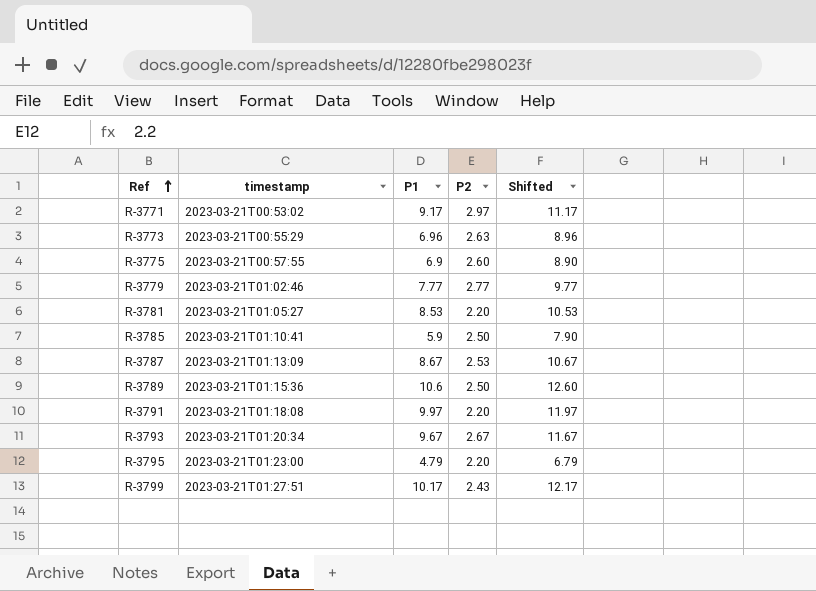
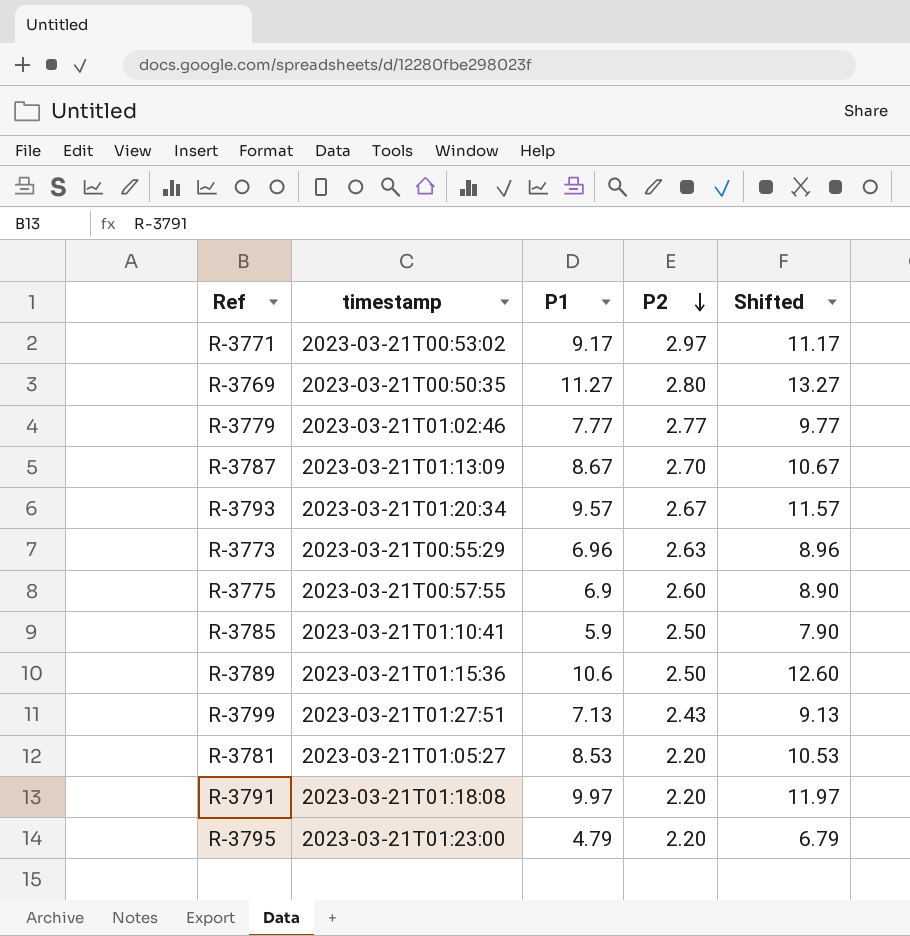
row order: Ref ascending -> P2 descending
row R-3769: none -> 2023-03-21T00:50:35 | 11.27 | 2.80 | 13.27
R-3787 | P2: 2.53 -> 2.70
R-3793 | P1: 9.67 -> 9.57
R-3793 | Shifted: 11.67 -> 11.57
R-3799 | P1: 10.17 -> 7.13
R-3799 | Shifted: 12.17 -> 9.13

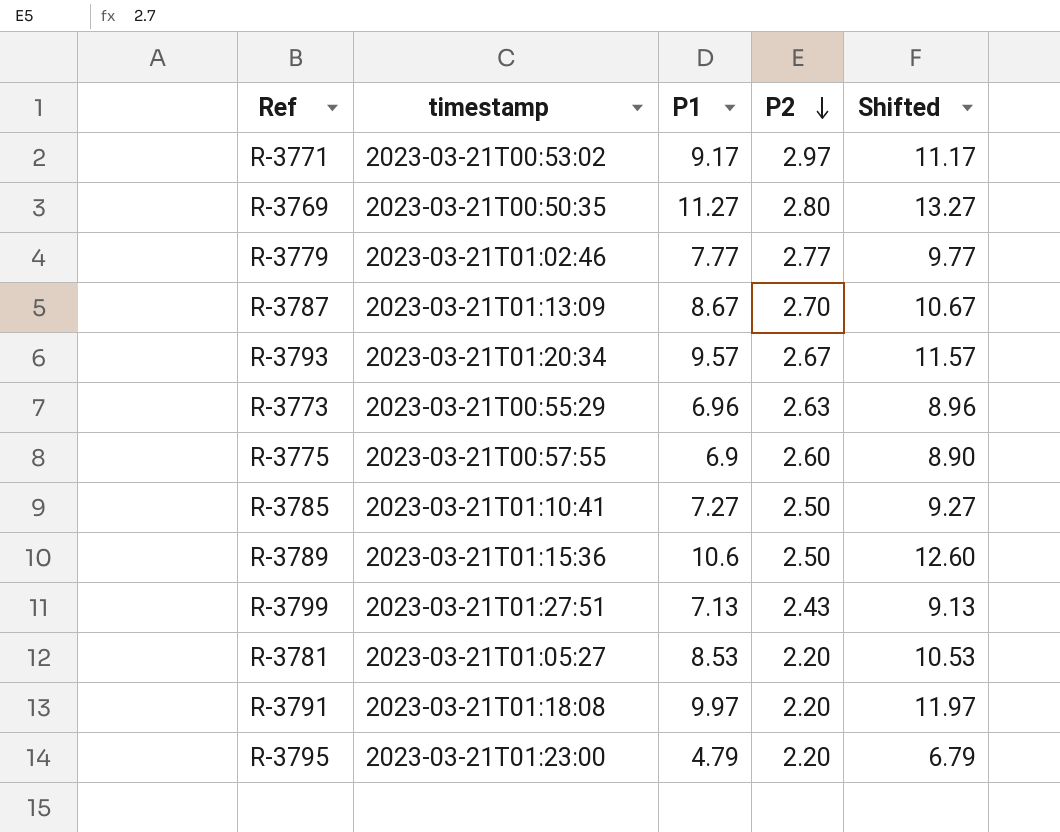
R-3785 | P1: 5.9 -> 7.27
R-3785 | Shifted: 7.90 -> 9.27

